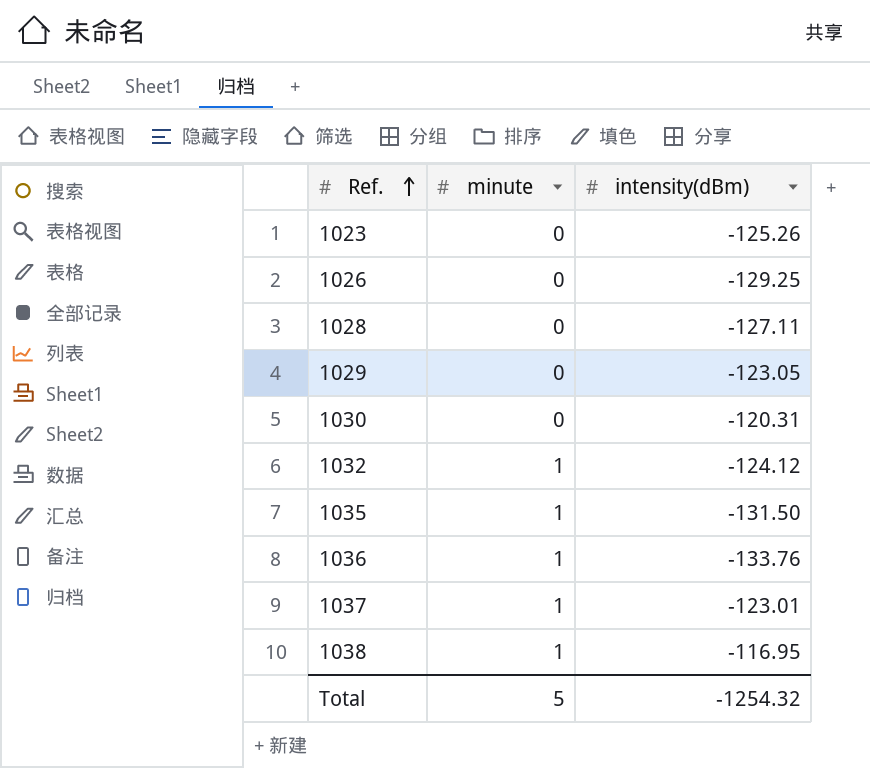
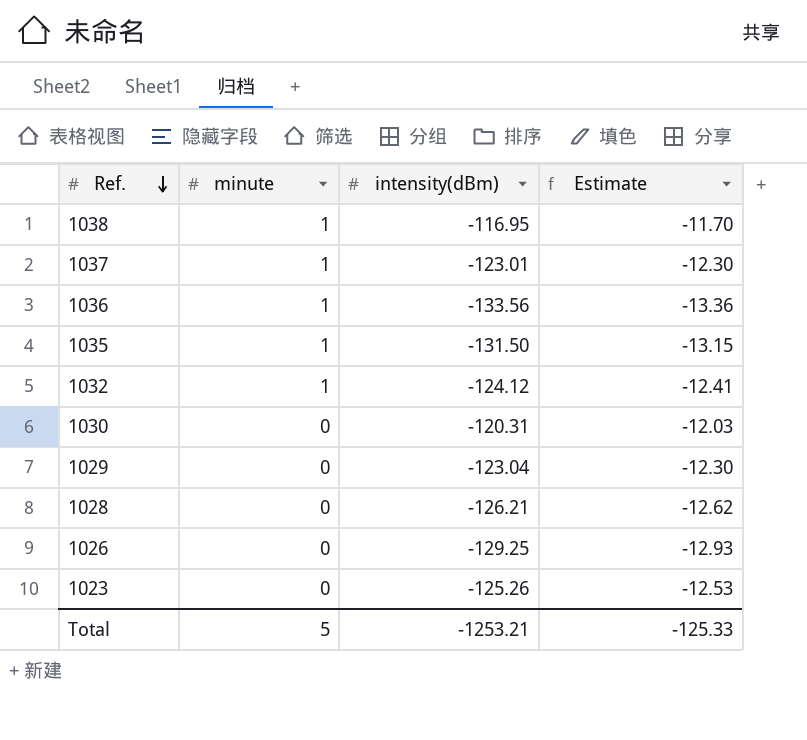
row order: Ref. ascending -> Ref. descending
column Estimate | formula: none -> [intensity(dBm)] * 0.1
1036 | intensity(dBm): -133.76 -> -133.56
1029 | intensity(dBm): -123.05 -> -123.04
1028 | intensity(dBm): -127.11 -> -126.21
Total | intensity(dBm): -1254.32 -> -1253.21

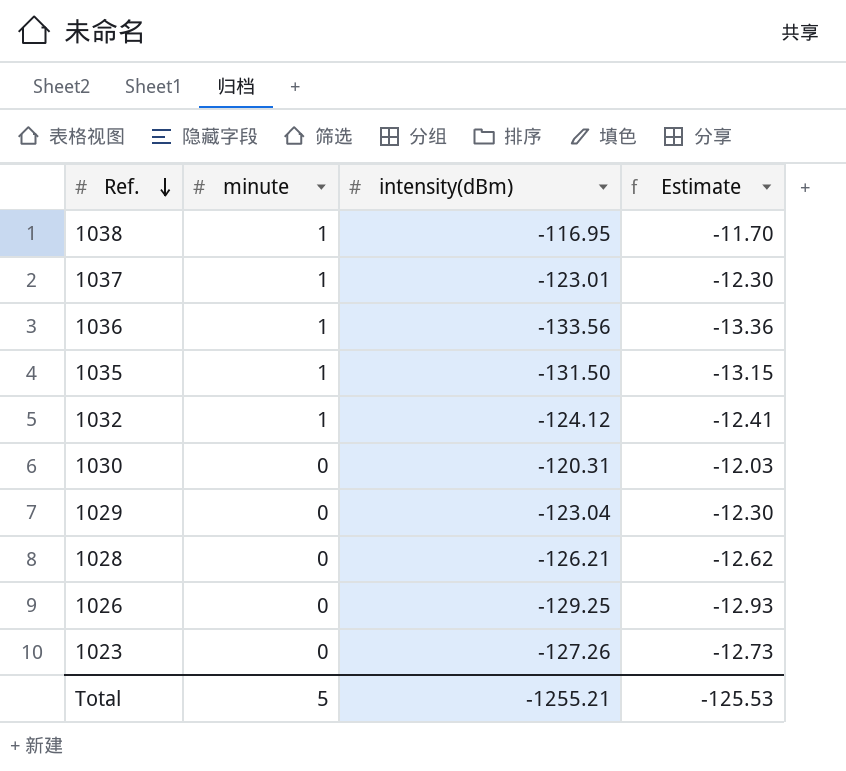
1023 | intensity(dBm): -125.26 -> -127.26
1023 | Estimate: -12.53 -> -12.73
Total | intensity(dBm): -1253.21 -> -1255.21
Total | Estimate: -125.33 -> -125.53

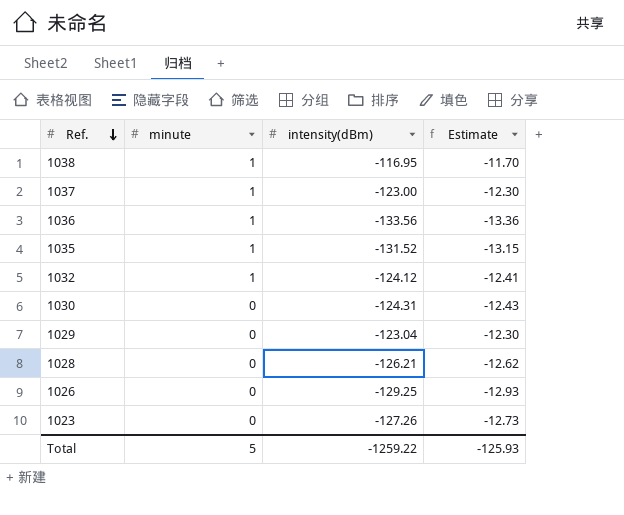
1037 | intensity(dBm): -123.01 -> -123.00
1035 | intensity(dBm): -131.50 -> -131.52
1030 | intensity(dBm): -120.31 -> -124.31
1030 | Estimate: -12.03 -> -12.43
Total | intensity(dBm): -1255.21 -> -1259.22
Total | Estimate: -125.53 -> -125.93

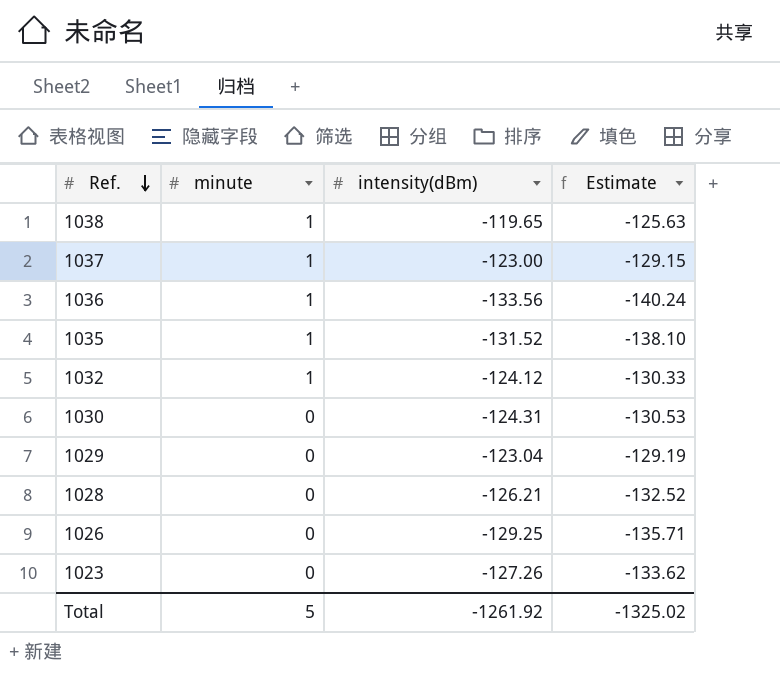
column Estimate | formula: [intensity(dBm)] * 0.1 -> [intensity(dBm)] * 1.05
1038 | intensity(dBm): -116.95 -> -119.65
Total | intensity(dBm): -1259.22 -> -1261.92
Total | Estimate: -125.93 -> -1325.02

